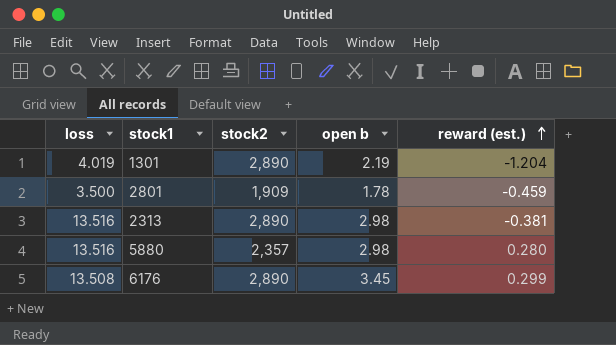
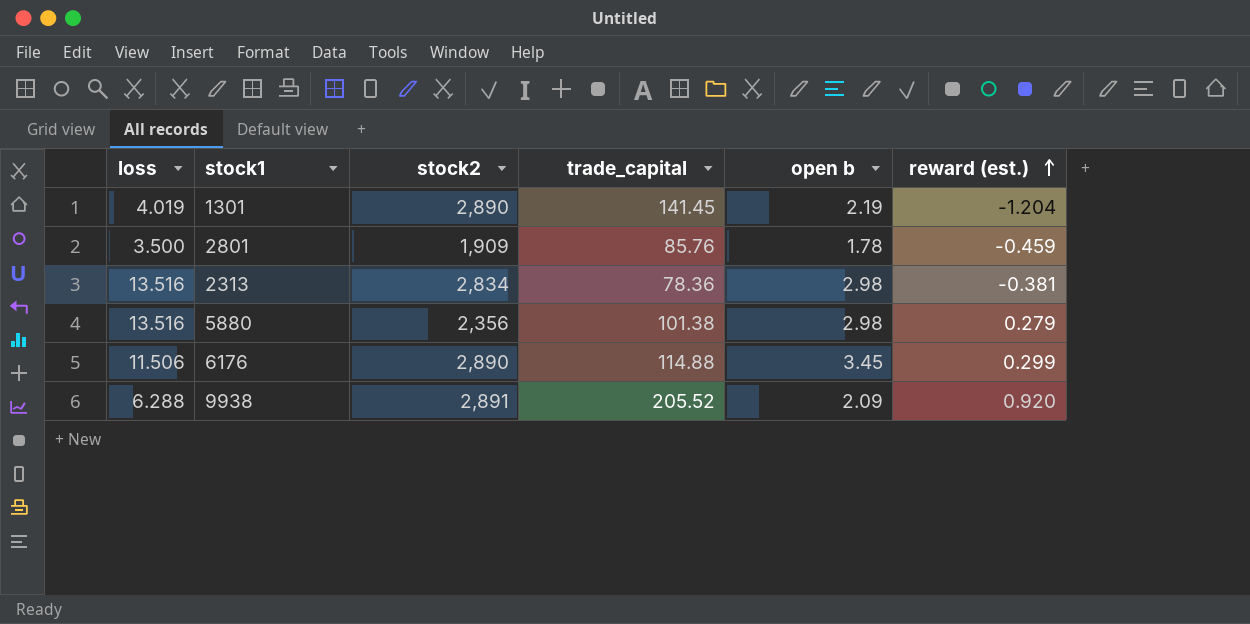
column trade_capital | position: none -> 4
2313 | stock2: 2,890 -> 2,834
5880 | stock2: 2,357 -> 2,356
5880 | reward (est.): 0.280 -> 0.279
6176 | loss: 13.508 -> 11.506
row 9938: none -> 6.288 | 2,891 | 205.52 | 2.09 | 0.920

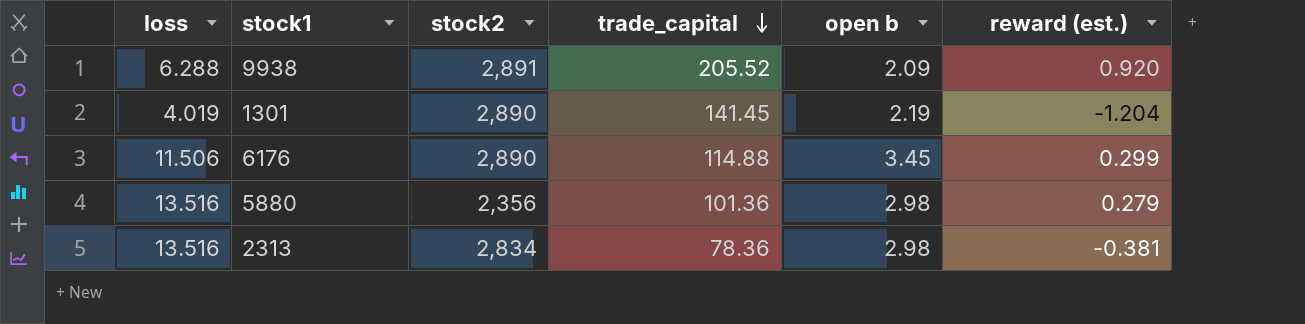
row order: reward (est.) ascending -> trade_capital descending
row 2801: 3.500 | 1,909 | 85.76 | 1.78 | -0.459 -> none
5880 | trade_capital: 101.38 -> 101.36

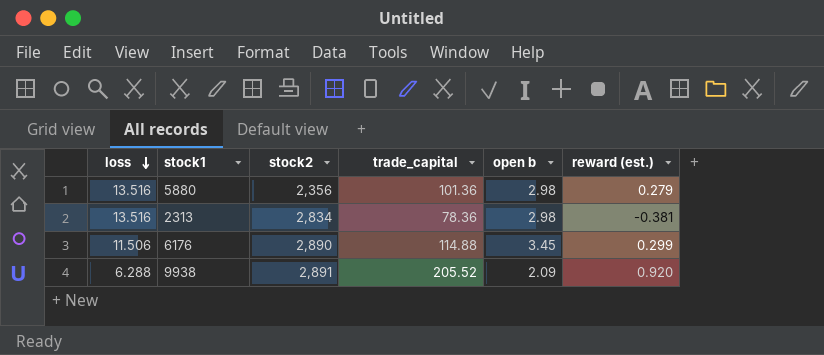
row order: trade_capital descending -> loss descending
row 1301: 4.019 | 2,890 | 141.45 | 2.19 | -1.204 -> none

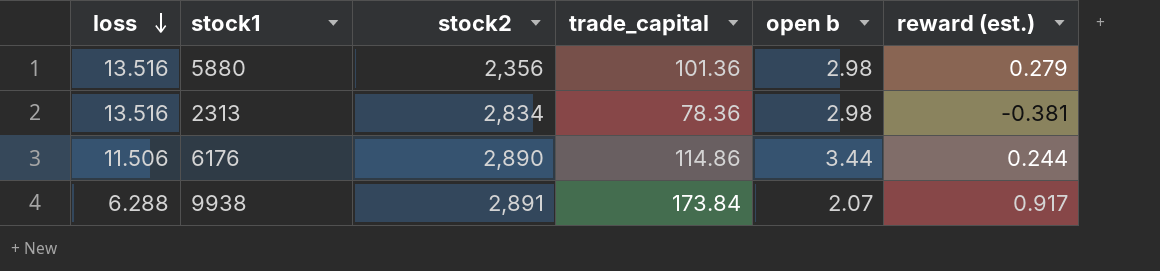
6176 | trade_capital: 114.88 -> 114.86
6176 | open b: 3.45 -> 3.44
6176 | reward (est.): 0.299 -> 0.244
9938 | trade_capital: 205.52 -> 173.84
9938 | open b: 2.09 -> 2.07
9938 | reward (est.): 0.920 -> 0.917

